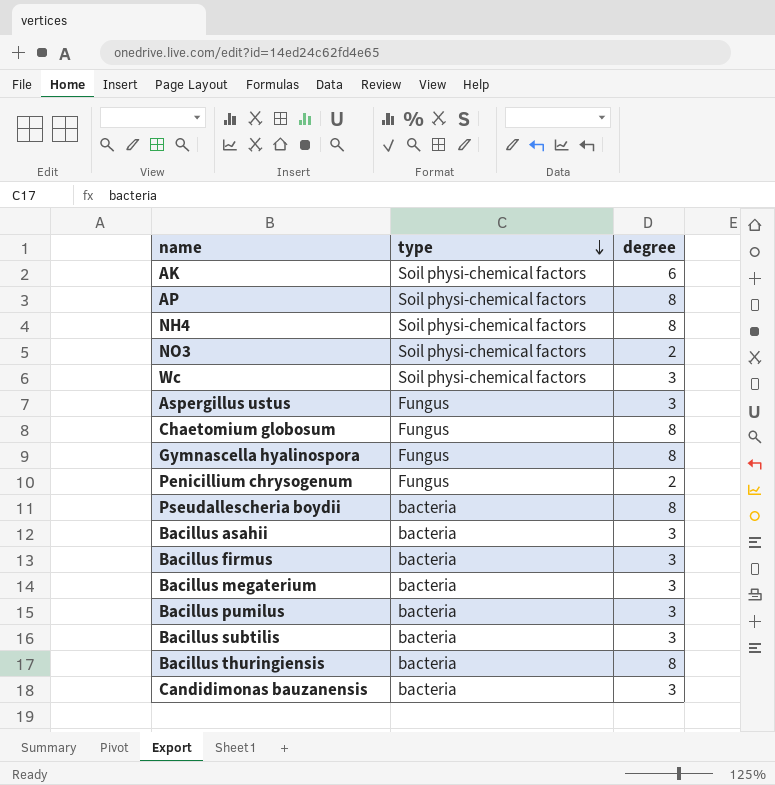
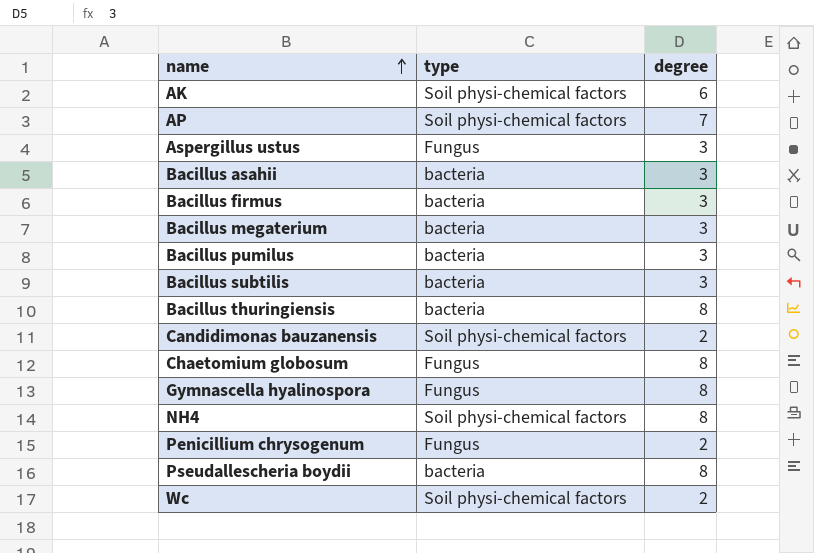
row order: type descending -> name ascending
row NO3: Soil physi-chemical factors | 2 -> none
AP | degree: 8 -> 7
Candidimonas bauzanensis | type: bacteria -> Soil physi-chemical factors
Candidimonas bauzanensis | degree: 3 -> 2
Wc | degree: 3 -> 2

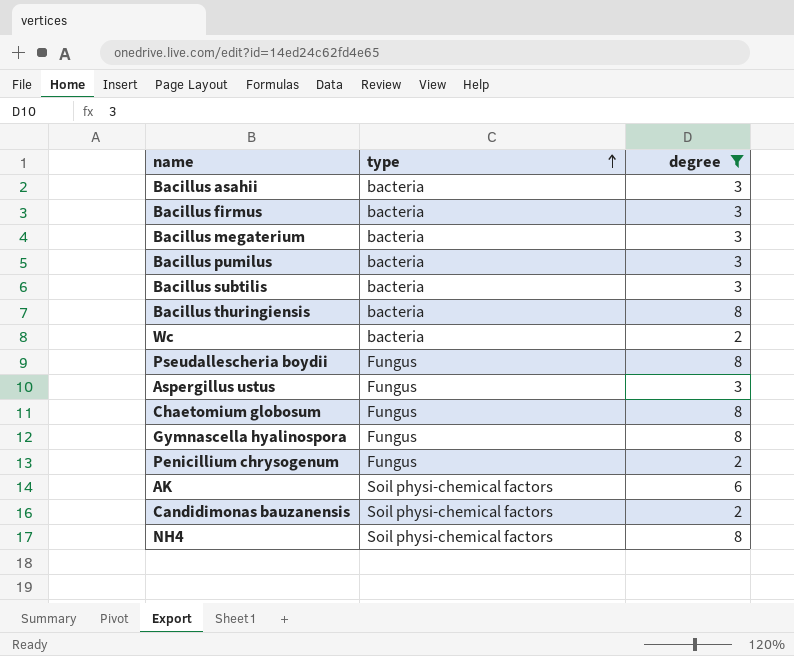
filter: none -> degree != 7
row order: name ascending -> type ascending
Wc | type: Soil physi-chemical factors -> bacteria
Pseudallescheria boydii | type: bacteria -> Fungus

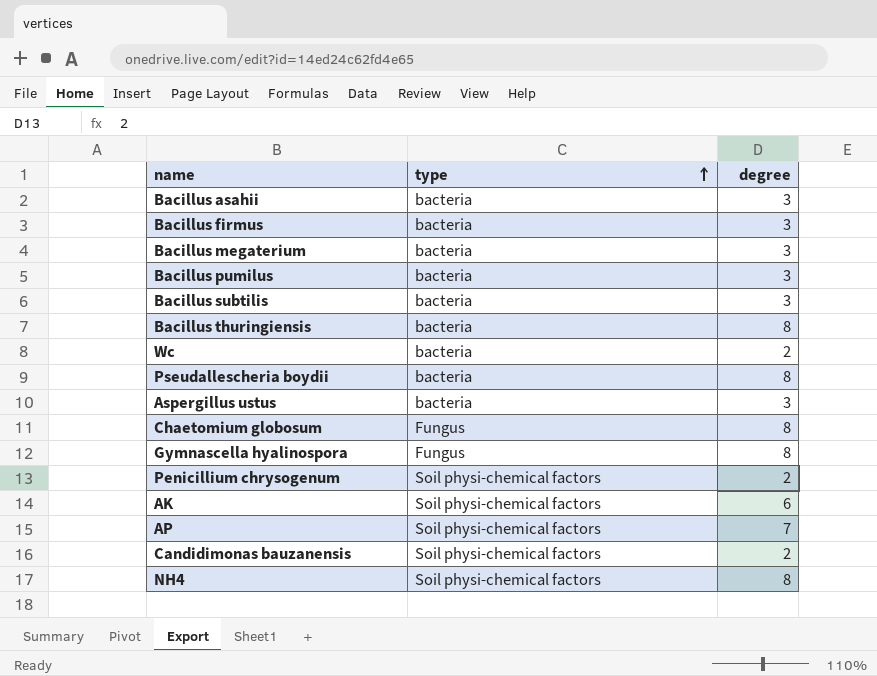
filter: degree != 7 -> none
Pseudallescheria boydii | type: Fungus -> bacteria
Aspergillus ustus | type: Fungus -> bacteria
Penicillium chrysogenum | type: Fungus -> Soil physi-chemical factors

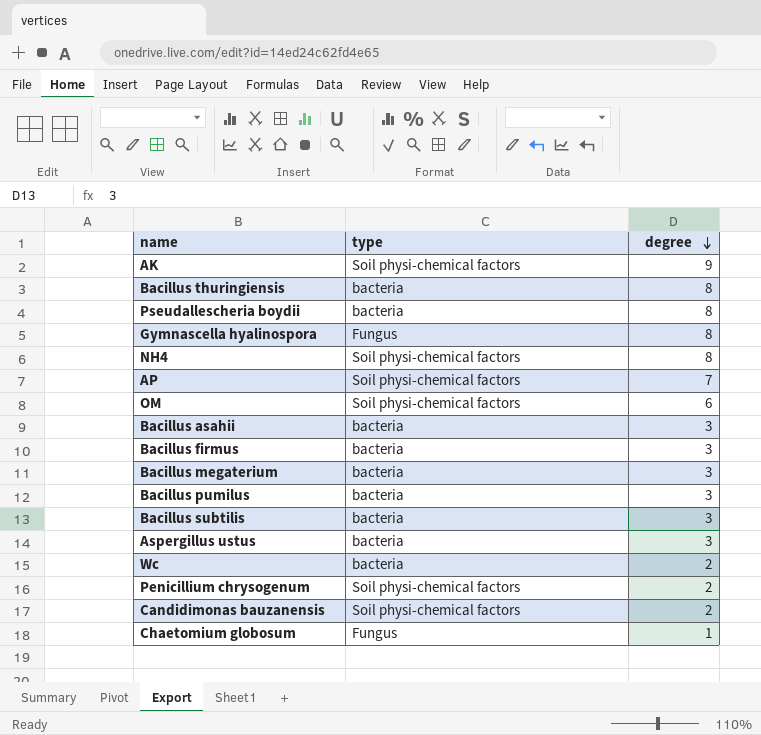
row order: type ascending -> degree descending
AK | degree: 6 -> 9
row OM: none -> Soil physi-chemical factors | 6
Chaetomium globosum | degree: 8 -> 1

